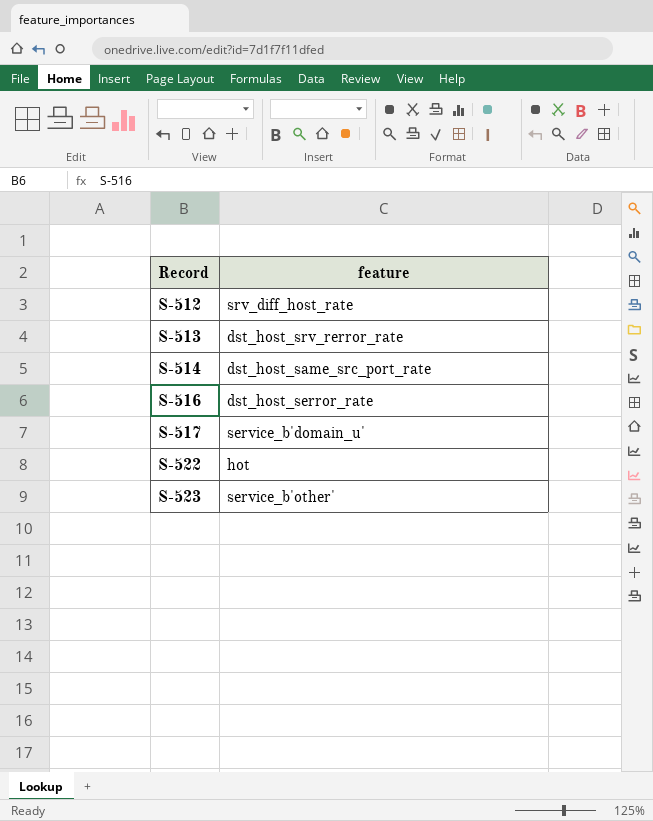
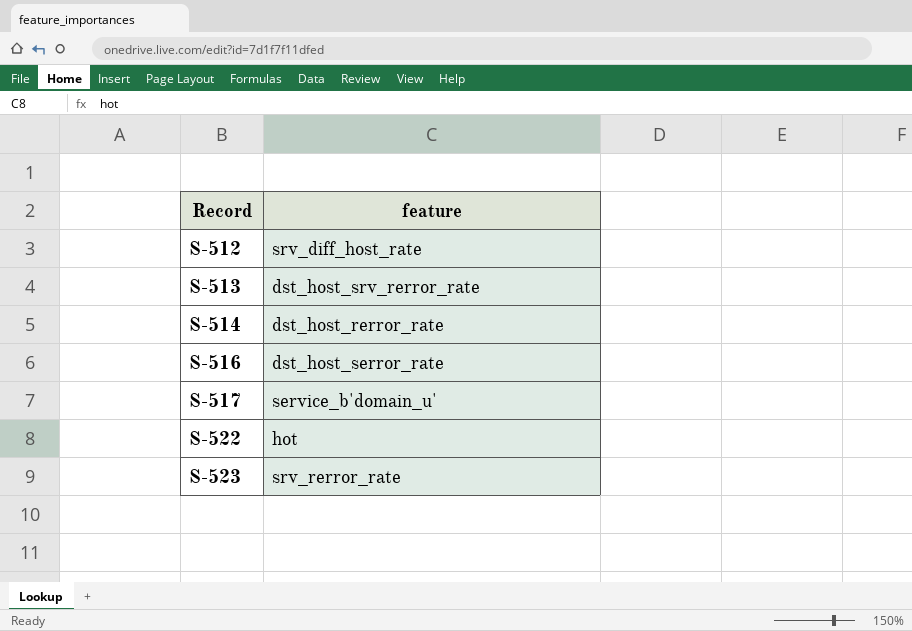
S-514 | feature: dst_host_same_src_port_rate -> dst_host_rerror_rate
S-523 | feature: service_b'other' -> srv_rerror_rate

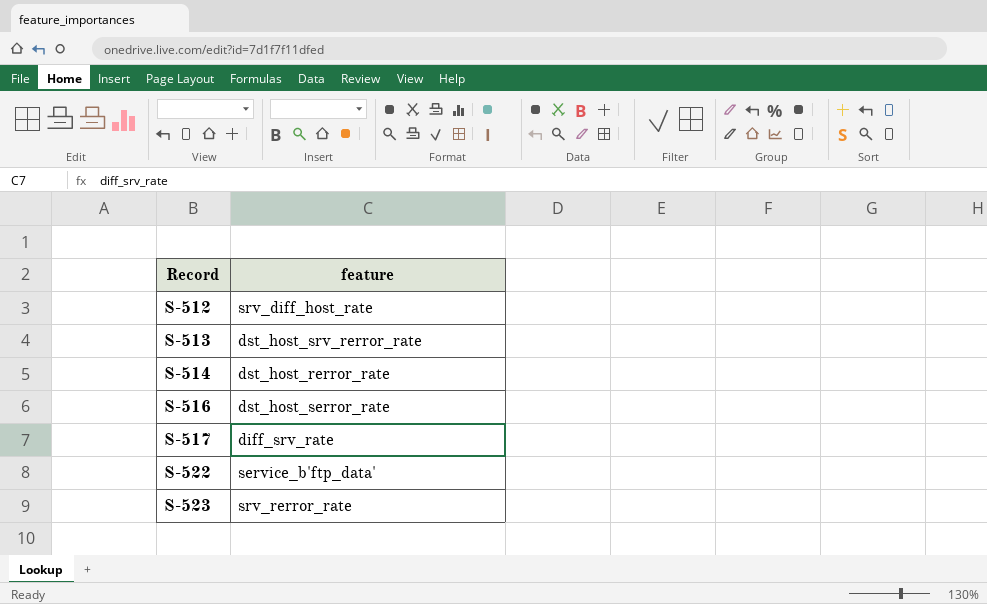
S-517 | feature: service_b'domain_u' -> diff_srv_rate
S-522 | feature: hot -> service_b'ftp_data'

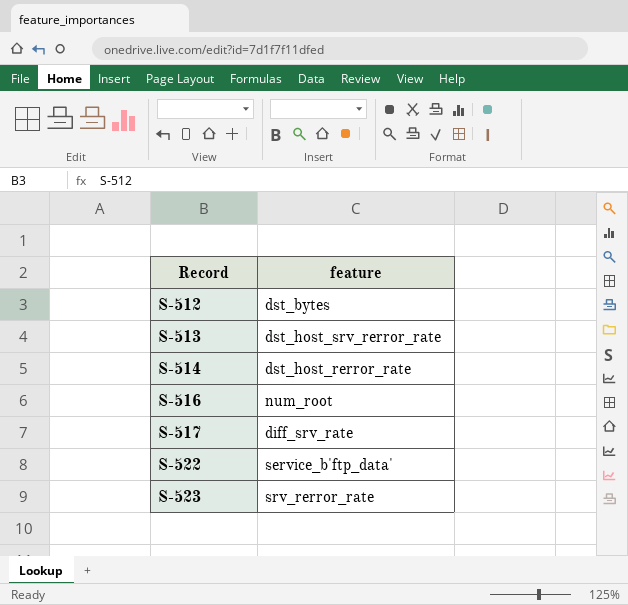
S-512 | feature: srv_diff_host_rate -> dst_bytes
S-516 | feature: dst_host_serror_rate -> num_root

